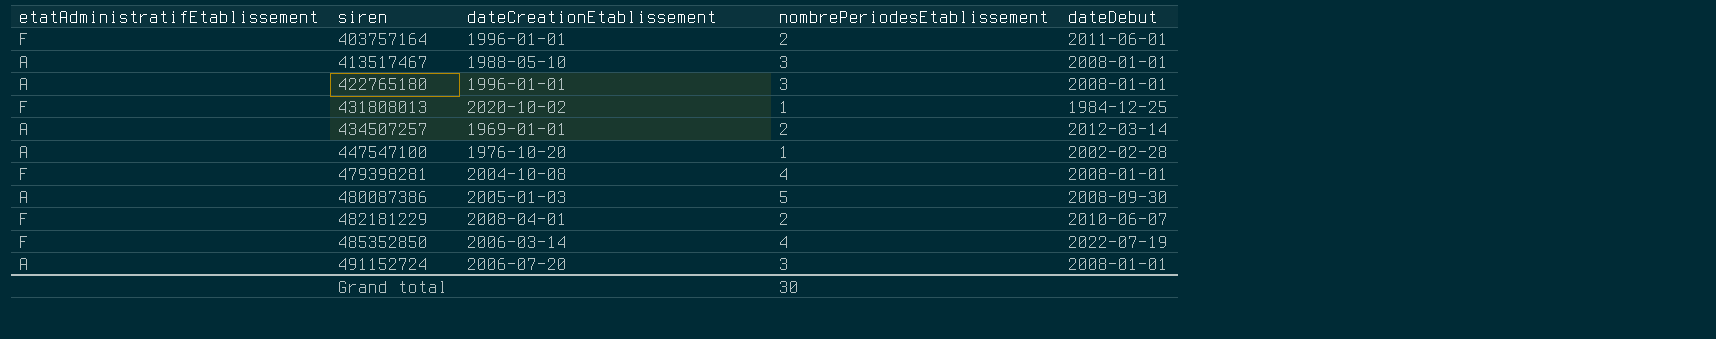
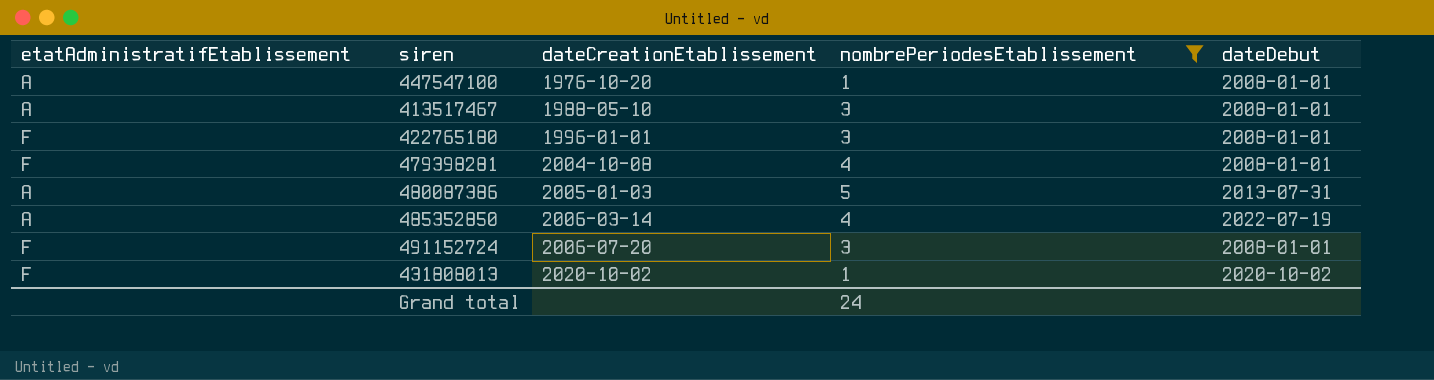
filter: none -> nombrePeriodesEtablissement != 2
row order: siren ascending -> dateCreationEtablissement ascending
447547100 | dateDebut: 2002-02-28 -> 2008-01-01
422765180 | etatAdministratifEtablissement: A -> F
480087386 | dateDebut: 2008-09-30 -> 2013-07-31
485352850 | etatAdministratifEtablissement: F -> A
491152724 | etatAdministratifEtablissement: A -> F
431808013 | dateDebut: 1984-12-25 -> 2020-10-02
Grand total | nombrePeriodesEtablissement: 30 -> 24

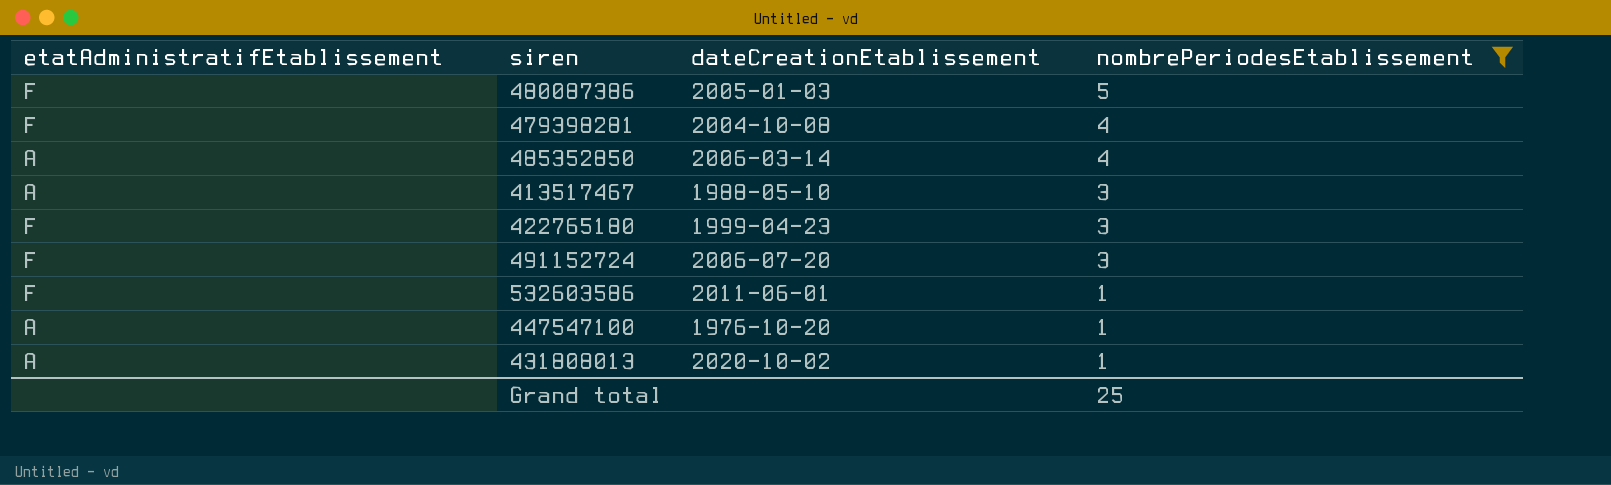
row order: dateCreationEtablissement ascending -> nombrePeriodesEtablissement descending
column dateDebut | position: 5 -> none
480087386 | etatAdministratifEtablissement: A -> F
422765180 | dateCreationEtablissement: 1996-01-01 -> 1999-04-23
row 532603586: none -> F | 2011-06-01 | 1
431808013 | etatAdministratifEtablissement: F -> A
Grand total | nombrePeriodesEtablissement: 24 -> 25

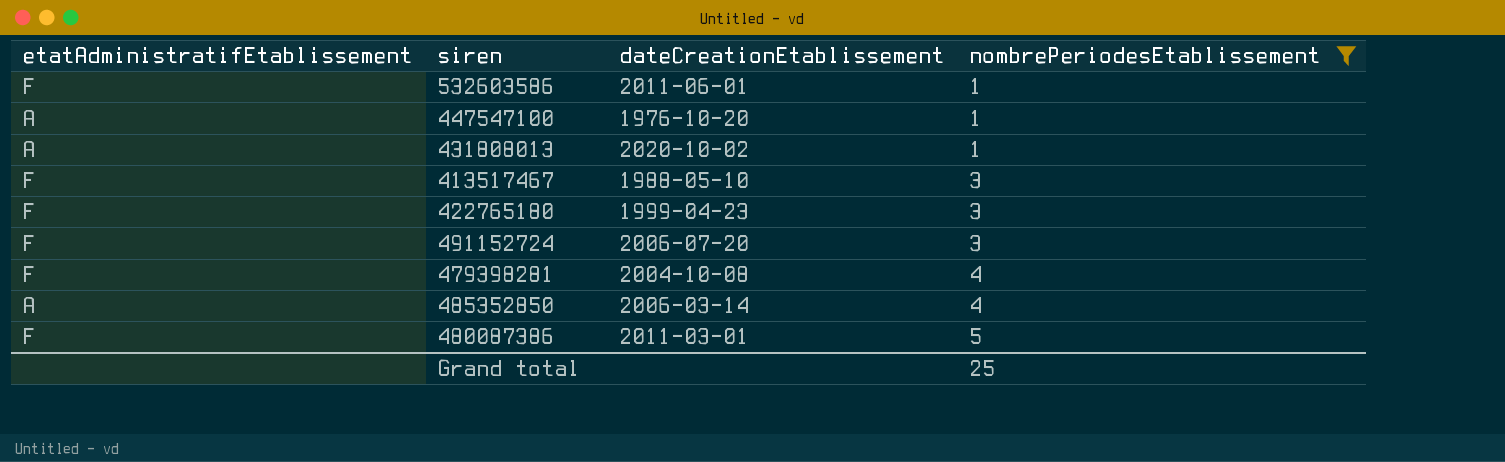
row order: nombrePeriodesEtablissement descending -> nombrePeriodesEtablissement ascending
413517467 | etatAdministratifEtablissement: A -> F
480087386 | dateCreationEtablissement: 2005-01-03 -> 2011-03-01

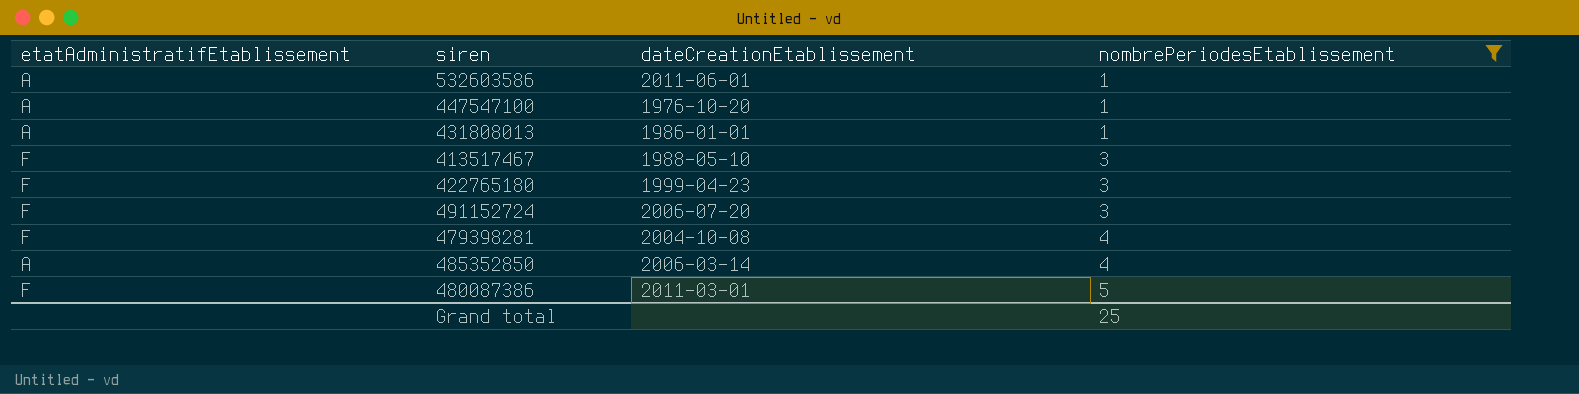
532603586 | etatAdministratifEtablissement: F -> A
431808013 | dateCreationEtablissement: 2020-10-02 -> 1986-01-01

